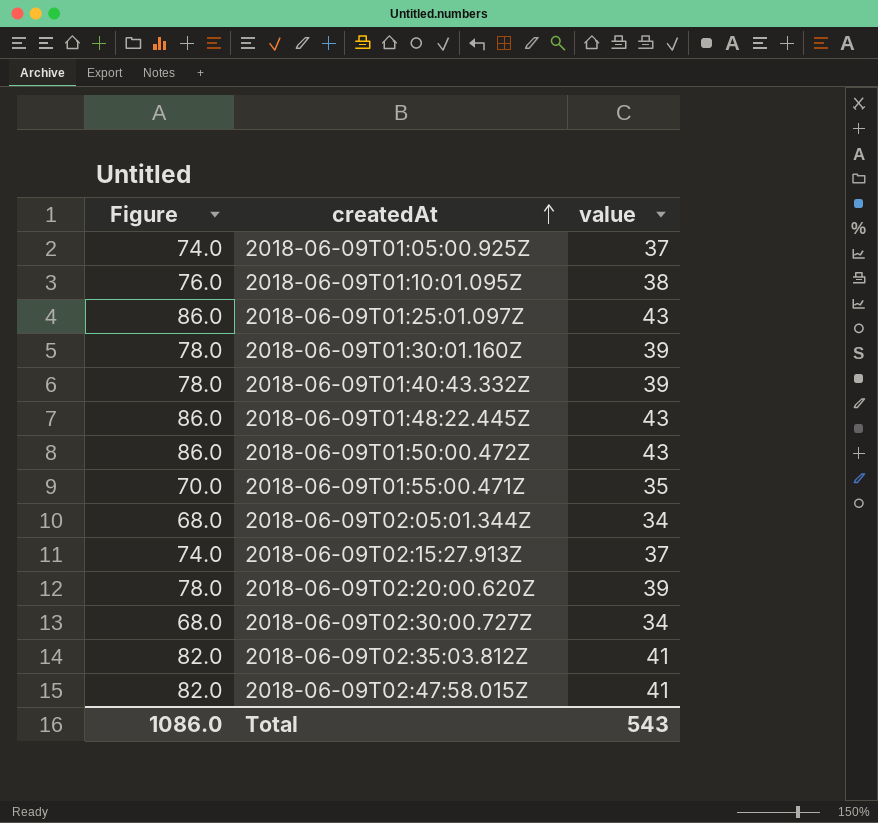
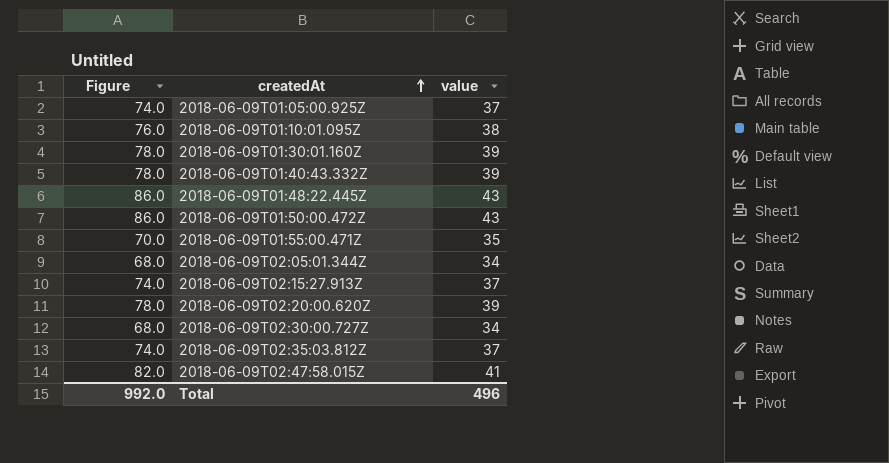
row 2018-06-09T01:25:01.097Z: 86.0 | 43 -> none
2018-06-09T02:35:03.812Z | Figure: 82.0 -> 74.0
2018-06-09T02:35:03.812Z | value: 41 -> 37
Total | Figure: 1086.0 -> 992.0
Total | value: 543 -> 496

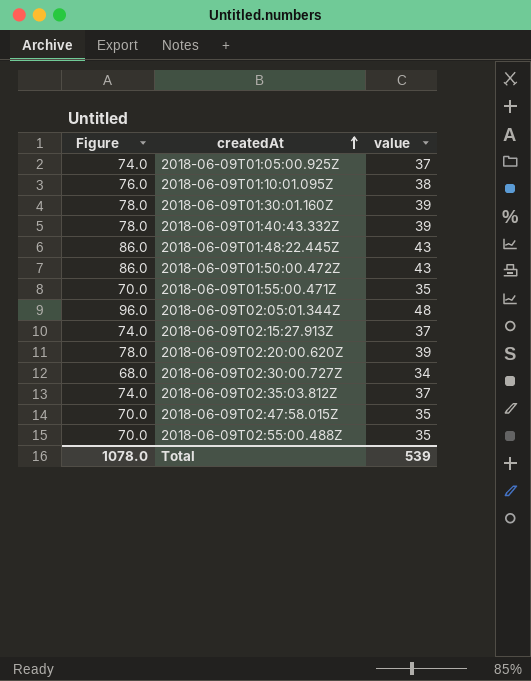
2018-06-09T02:05:01.344Z | Figure: 68.0 -> 96.0
2018-06-09T02:05:01.344Z | value: 34 -> 48
2018-06-09T02:47:58.015Z | Figure: 82.0 -> 70.0
2018-06-09T02:47:58.015Z | value: 41 -> 35
row 2018-06-09T02:55:00.488Z: none -> 70.0 | 35
Total | Figure: 992.0 -> 1078.0
Total | value: 496 -> 539

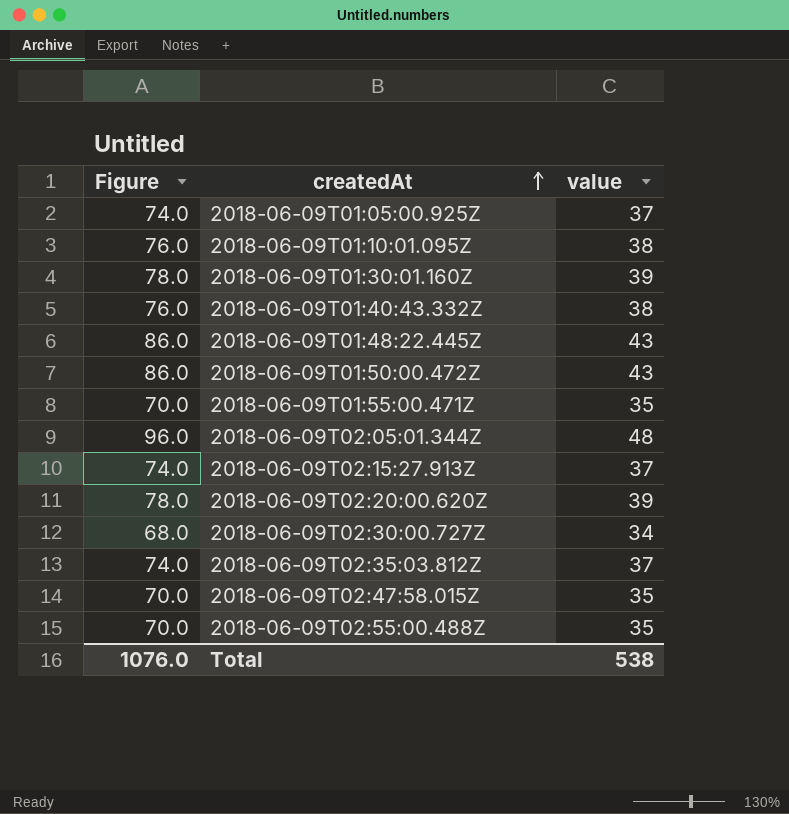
2018-06-09T01:40:43.332Z | Figure: 78.0 -> 76.0
2018-06-09T01:40:43.332Z | value: 39 -> 38
Total | Figure: 1078.0 -> 1076.0
Total | value: 539 -> 538

